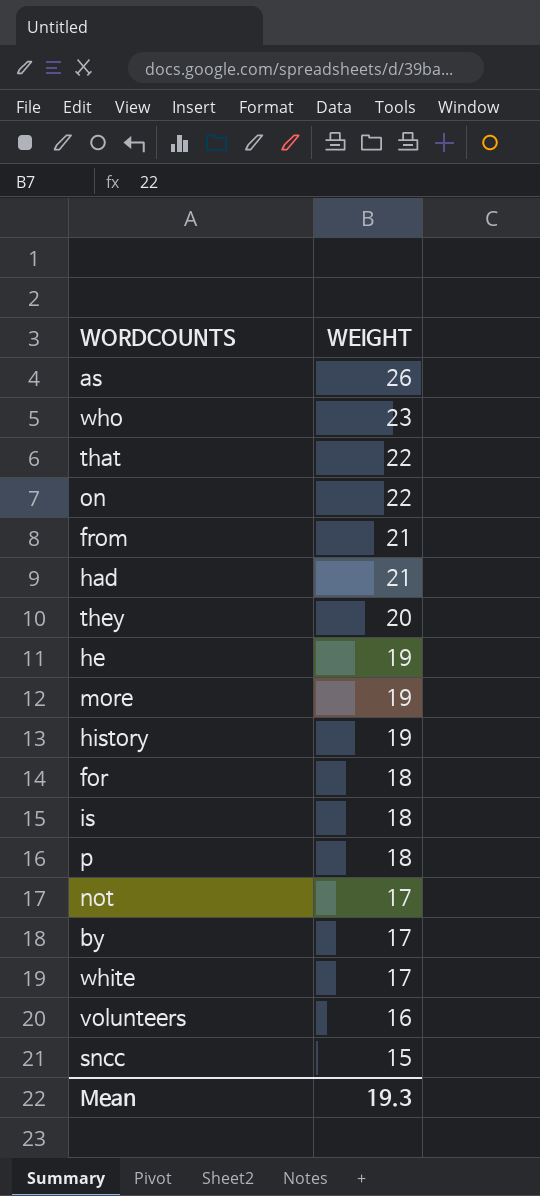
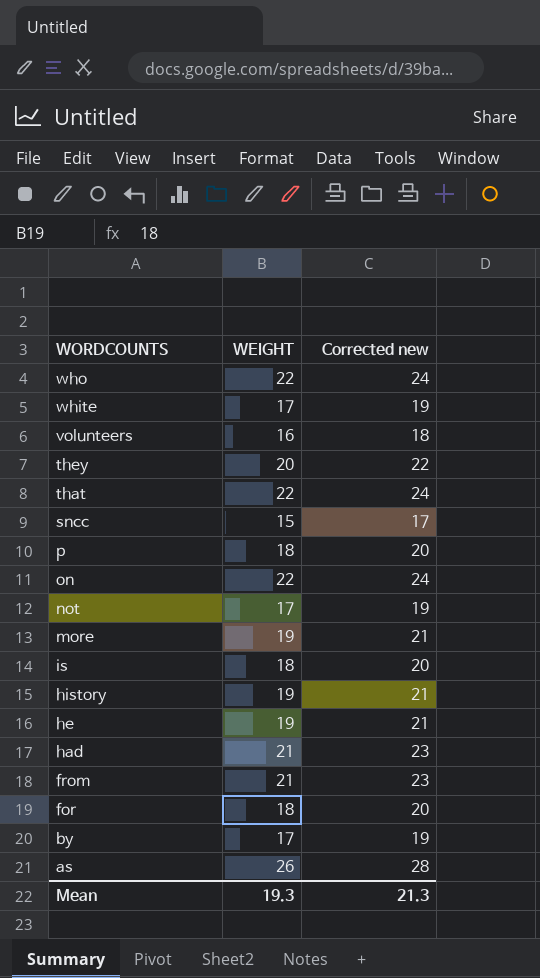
row order: WEIGHT descending -> WORDCOUNTS descending
column Corrected new | formula: none -> [WEIGHT] + 2
who | WEIGHT: 23 -> 22

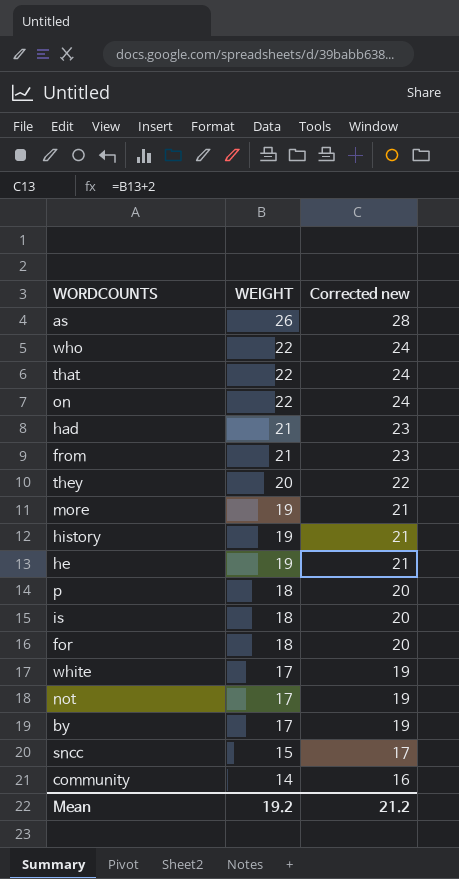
row order: WORDCOUNTS descending -> WEIGHT descending
row volunteers: 16 | 18 -> none
row community: none -> 14 | 16
Mean | WEIGHT: 19.3 -> 19.2
Mean | Corrected new: 21.3 -> 21.2

